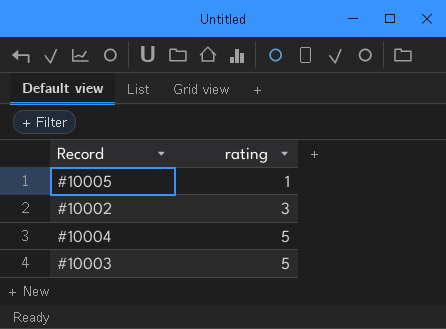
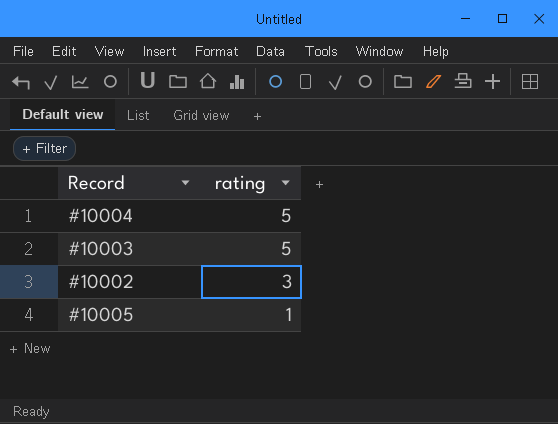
row order: rating ascending -> rating descending

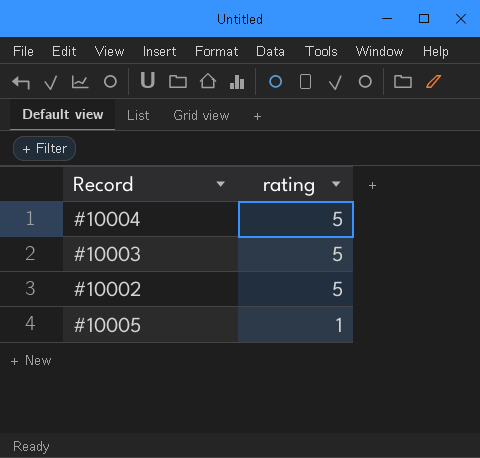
#10002 | rating: 3 -> 5

